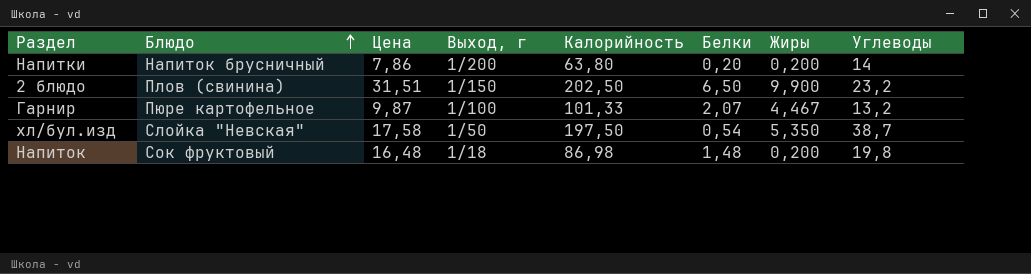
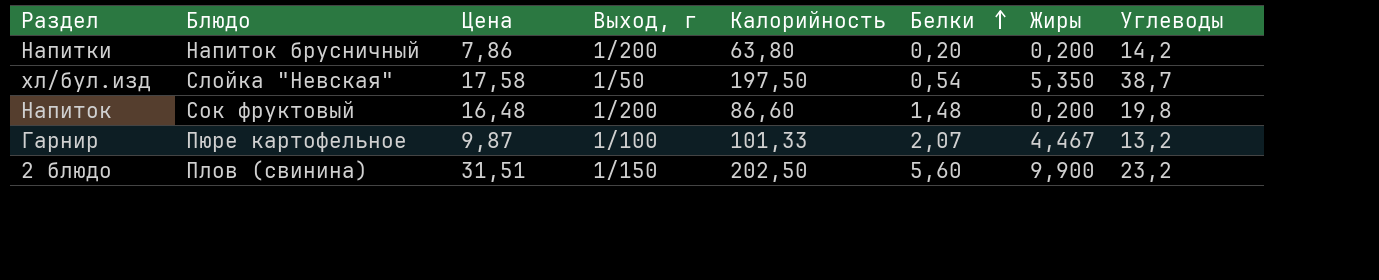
row order: Блюдо ascending -> Белки ascending
Напитки | Углеводы: 14 -> 14,2
Напиток | Выход, г: 1/18 -> 1/200
Напиток | Калорийность: 86,98 -> 86,60
2 блюдо | Белки: 6,50 -> 5,60

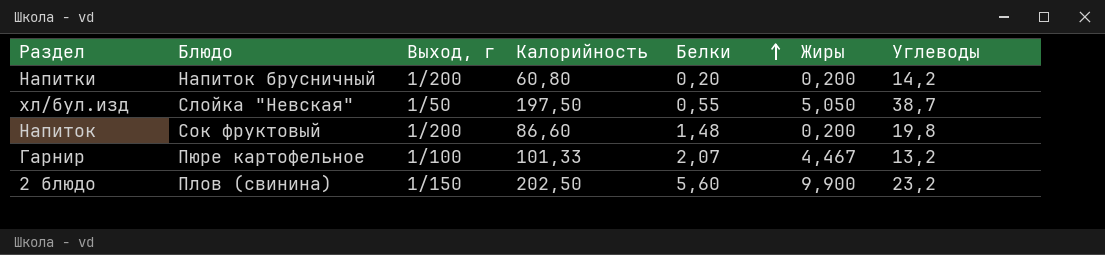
column Цена | position: 3 -> none
Напитки | Калорийность: 63,80 -> 60,80
хл/бул.изд | Белки: 0,54 -> 0,55
хл/бул.изд | Жиры: 5,350 -> 5,050

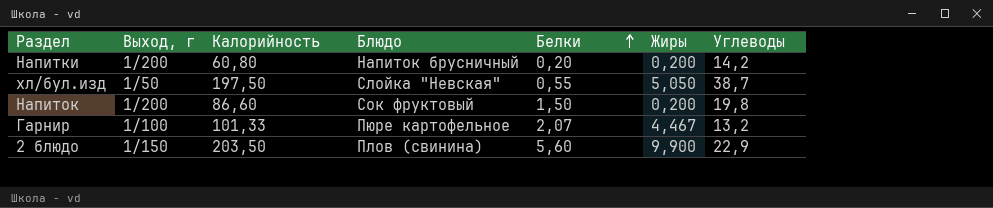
column Блюдо | position: 2 -> 4
Напиток | Белки: 1,48 -> 1,50
2 блюдо | Калорийность: 202,50 -> 203,50
2 блюдо | Углеводы: 23,2 -> 22,9

